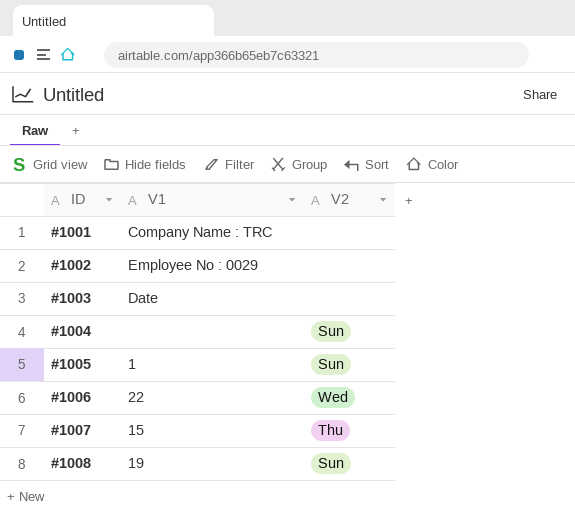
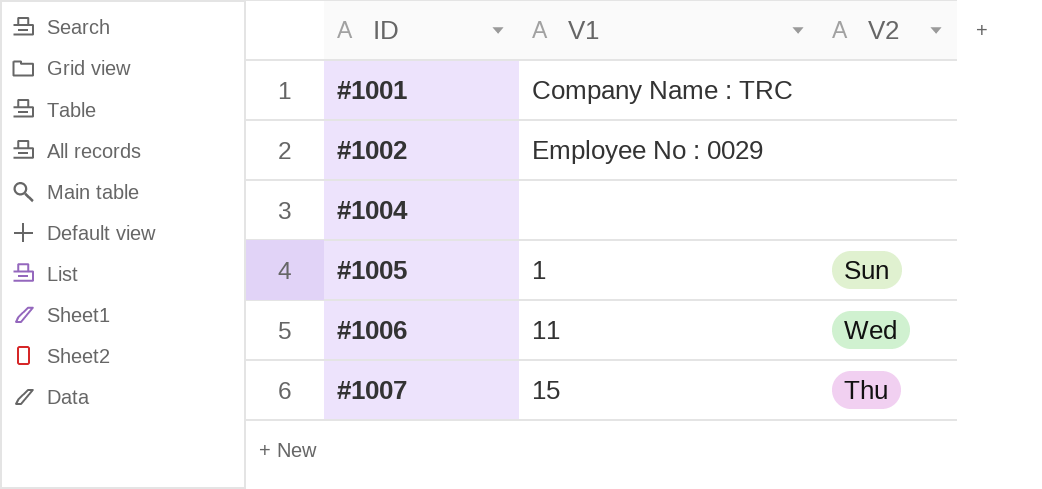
row #1003: Date | none -> none
row #1008: 19 | Sun -> none
#1004 | V2: Sun -> none
#1006 | V1: 22 -> 11

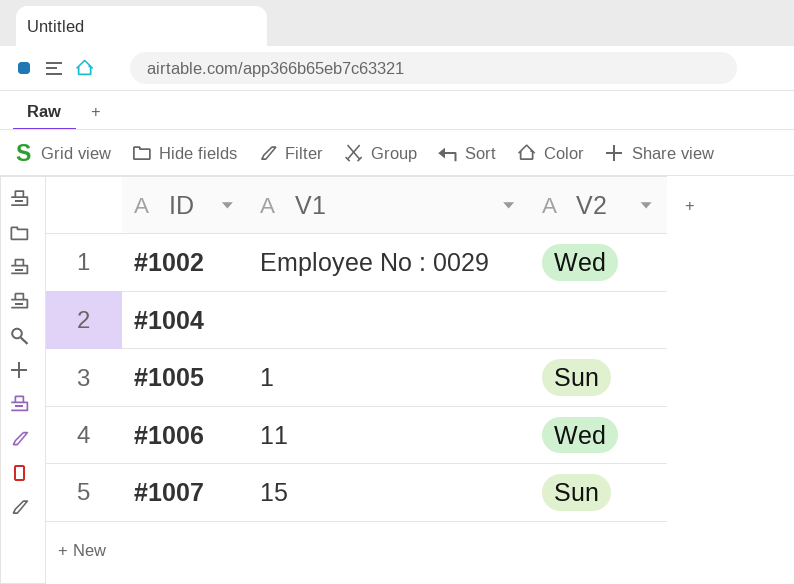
row #1001: Company Name : TRC | none -> none
#1002 | V2: none -> Wed
#1007 | V2: Thu -> Sun

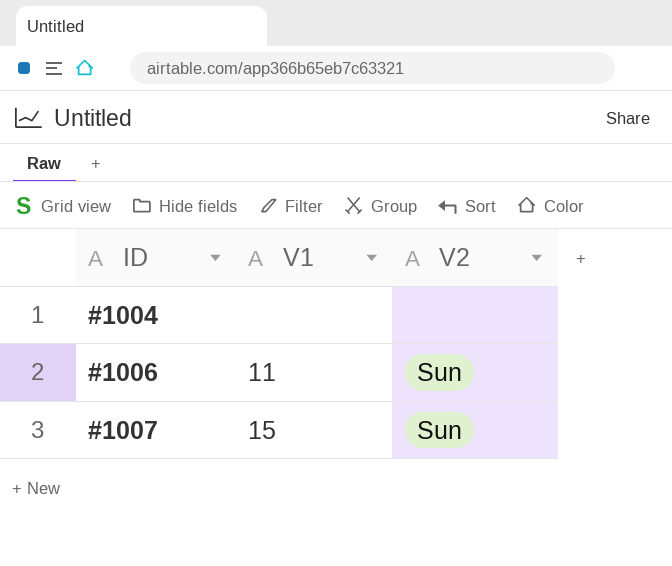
row #1002: Employee No : 0029 | Wed -> none
row #1005: 1 | Sun -> none
#1006 | V2: Wed -> Sun

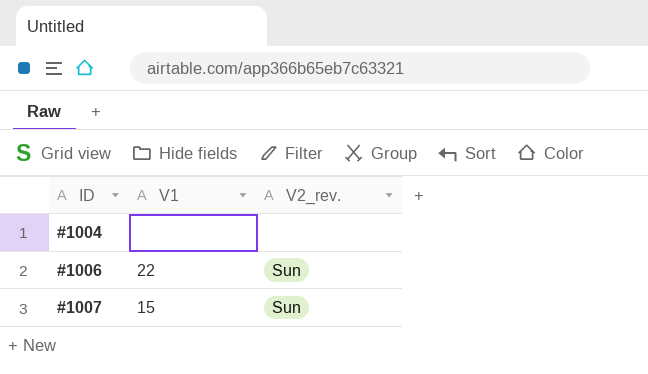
column name: V2 -> V2_rev.
#1006 | V1: 11 -> 22

